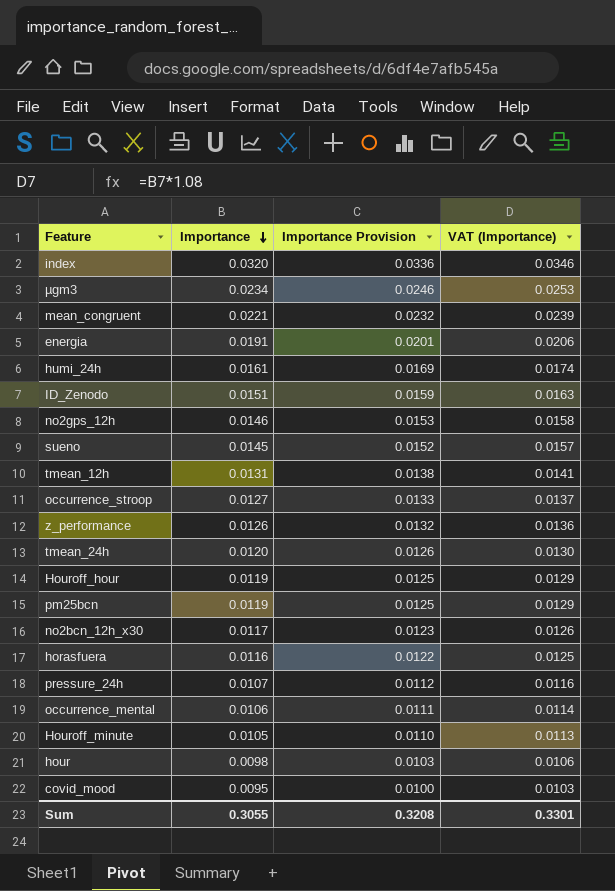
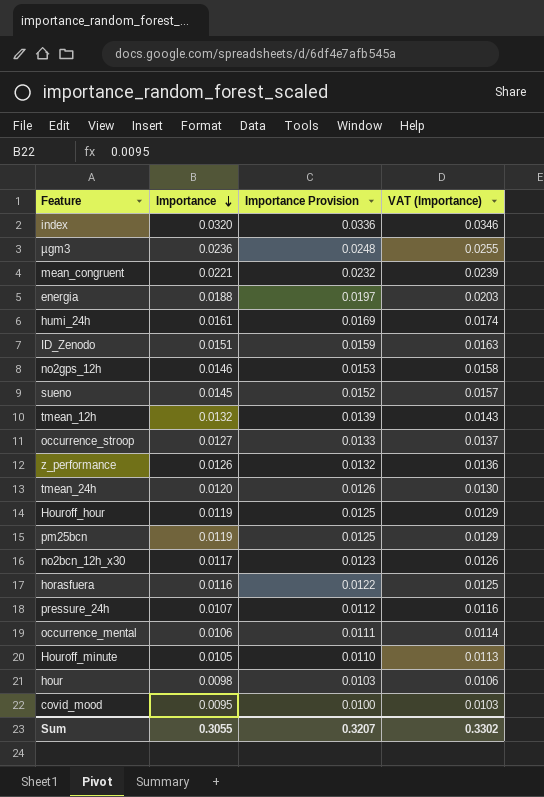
µgm3 | Importance: 0.0234 -> 0.0236
µgm3 | Importance Provision: 0.0246 -> 0.0248
µgm3 | VAT (Importance): 0.0253 -> 0.0255
energia | Importance: 0.0191 -> 0.0188
energia | Importance Provision: 0.0201 -> 0.0197
energia | VAT (Importance): 0.0206 -> 0.0203
tmean_12h | Importance: 0.0131 -> 0.0132
tmean_12h | Importance Provision: 0.0138 -> 0.0139
tmean_12h | VAT (Importance): 0.0141 -> 0.0143
Sum | Importance Provision: 0.3208 -> 0.3207
Sum | VAT (Importance): 0.3301 -> 0.3302

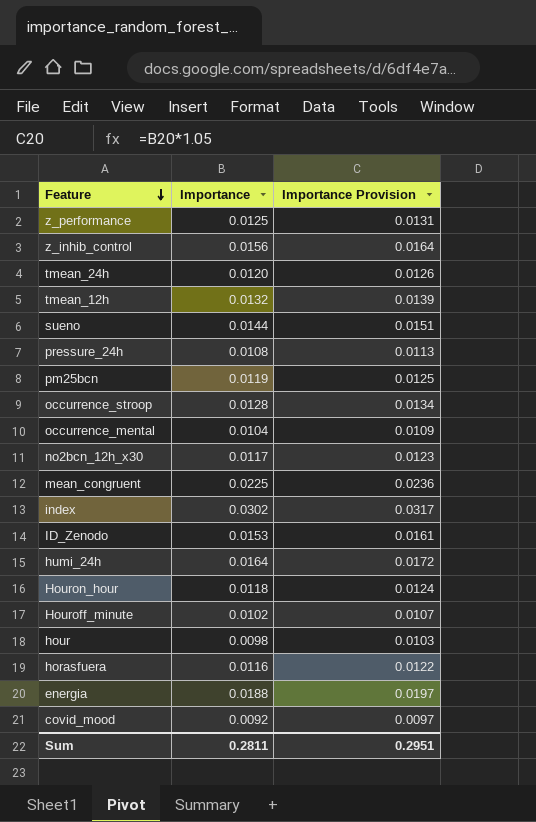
row order: Importance descending -> Feature descending
column VAT (Importance) | formula: [Importance] * 1.08 -> none
row µgm3: 0.0236 | 0.0248 | 0.0255 -> none
row no2gps_12h: 0.0146 | 0.0153 | 0.0158 -> none
row Houroff_hour: 0.0119 | 0.0125 | 0.0129 -> none
z_performance | Importance: 0.0126 -> 0.0125
z_performance | Importance Provision: 0.0132 -> 0.0131
row z_inhib_control: none -> 0.0156 | 0.0164
sueno | Importance: 0.0145 -> 0.0144
sueno | Importance Provision: 0.0152 -> 0.0151
pressure_24h | Importance: 0.0107 -> 0.0108
pressure_24h | Importance Provision: 0.0112 -> 0.0113
occurrence_stroop | Importance: 0.0127 -> 0.0128
occurrence_stroop | Importance Provision: 0.0133 -> 0.0134
occurrence_mental | Importance: 0.0106 -> 0.0104
occurrence_mental | Importance Provision: 0.0111 -> 0.0109
mean_congruent | Importance: 0.0221 -> 0.0225
mean_congruent | Importance Provision: 0.0232 -> 0.0236
index | Importance: 0.0320 -> 0.0302
index | Importance Provision: 0.0336 -> 0.0317
ID_Zenodo | Importance: 0.0151 -> 0.0153
ID_Zenodo | Importance Provision: 0.0159 -> 0.0161
humi_24h | Importance: 0.0161 -> 0.0164
humi_24h | Importance Provision: 0.0169 -> 0.0172
row Houron_hour: none -> 0.0118 | 0.0124
Houroff_minute | Importance: 0.0105 -> 0.0102
Houroff_minute | Importance Provision: 0.0110 -> 0.0107
covid_mood | Importance: 0.0095 -> 0.0092
covid_mood | Importance Provision: 0.0100 -> 0.0097
Sum | Importance: 0.3055 -> 0.2811
Sum | Importance Provision: 0.3207 -> 0.2951

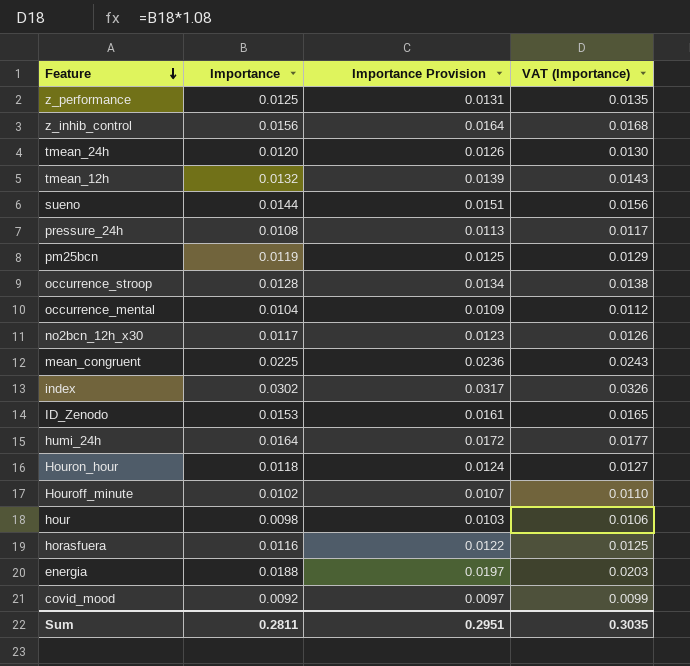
column VAT (Importance) | formula: none -> [Importance] * 1.08

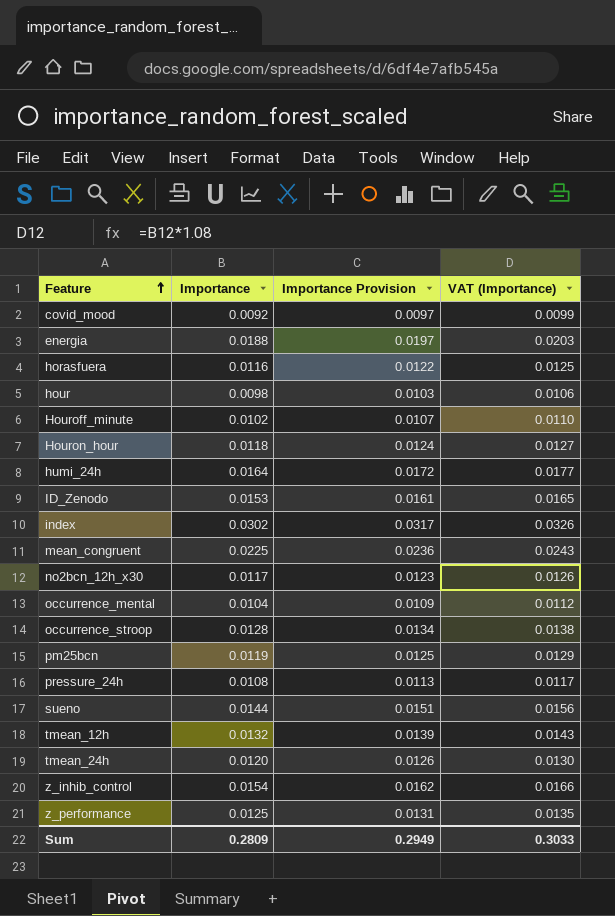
row order: Feature descending -> Feature ascending
z_inhib_control | Importance: 0.0156 -> 0.0154
z_inhib_control | Importance Provision: 0.0164 -> 0.0162
z_inhib_control | VAT (Importance): 0.0168 -> 0.0166
Sum | Importance: 0.2811 -> 0.2809
Sum | Importance Provision: 0.2951 -> 0.2949
Sum | VAT (Importance): 0.3035 -> 0.3033

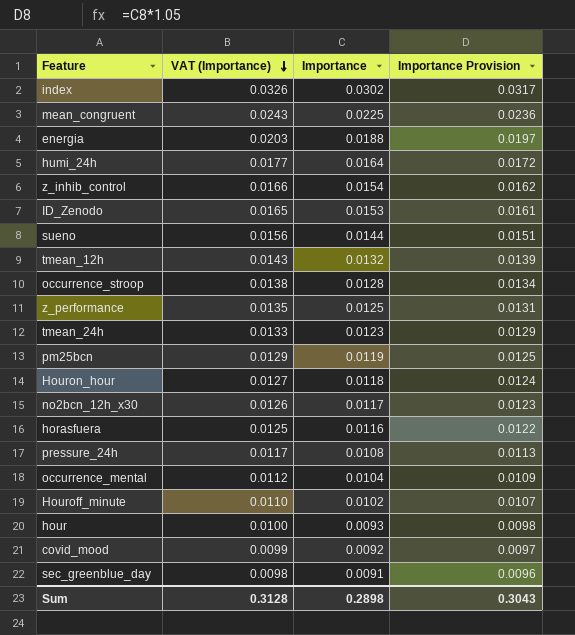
row order: Feature ascending -> VAT (Importance) descending
column VAT (Importance) | position: 4 -> 2
tmean_24h | VAT (Importance): 0.0130 -> 0.0133
tmean_24h | Importance: 0.0120 -> 0.0123
tmean_24h | Importance Provision: 0.0126 -> 0.0129
hour | VAT (Importance): 0.0106 -> 0.0100
hour | Importance: 0.0098 -> 0.0093
hour | Importance Provision: 0.0103 -> 0.0098
row sec_greenblue_day: none -> 0.0098 | 0.0091 | 0.0096
Sum | VAT (Importance): 0.3033 -> 0.3128
Sum | Importance: 0.2809 -> 0.2898
Sum | Importance Provision: 0.2949 -> 0.3043

